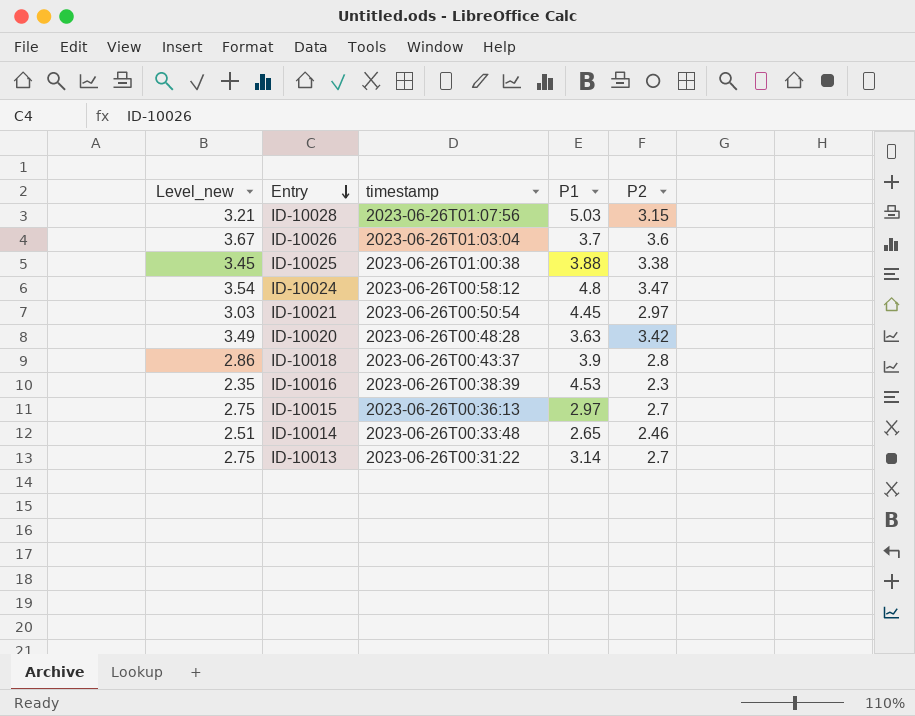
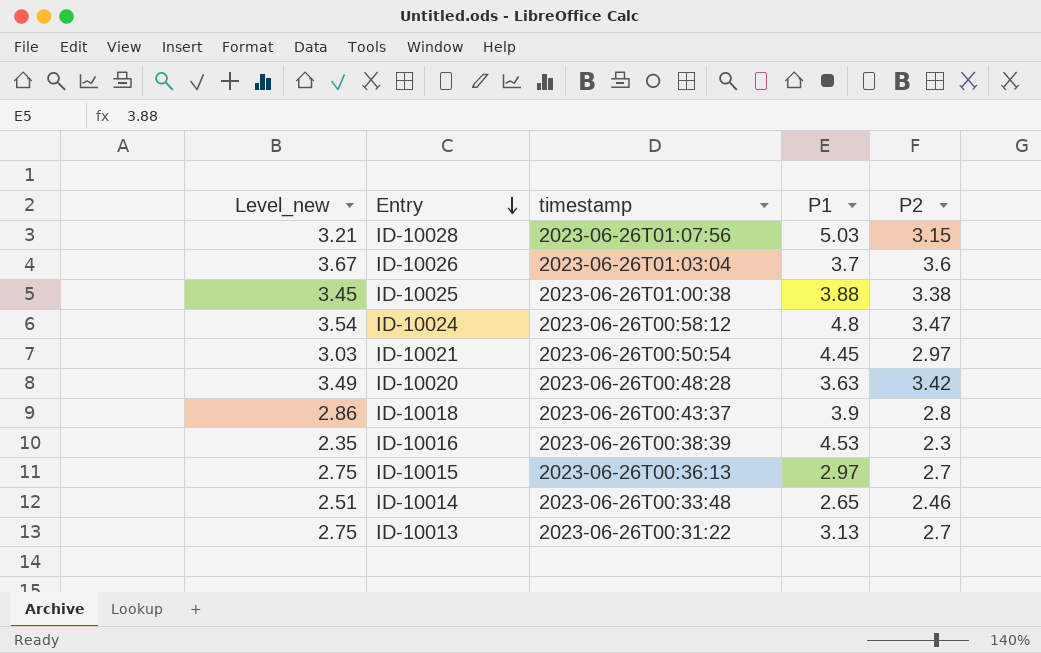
ID-10013 | P1: 3.14 -> 3.13

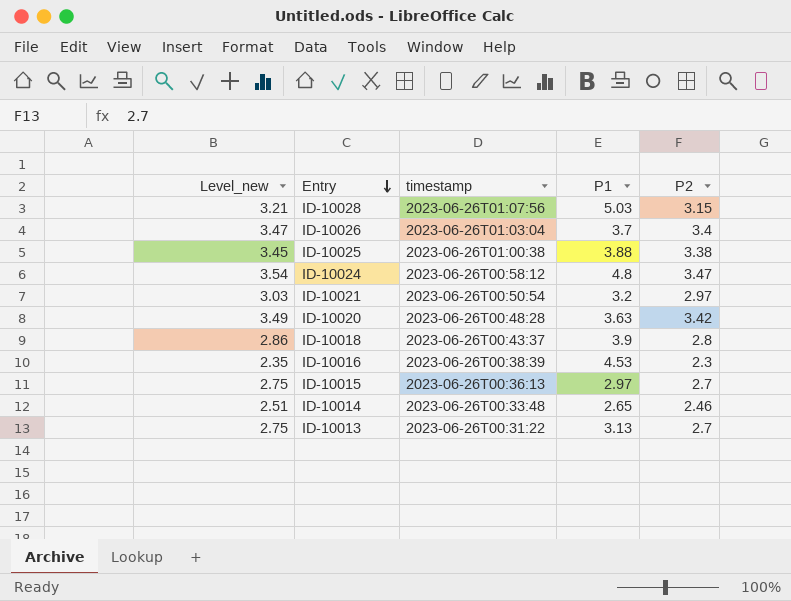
ID-10026 | Level_new: 3.67 -> 3.47
ID-10026 | P2: 3.6 -> 3.4
ID-10021 | P1: 4.45 -> 3.2

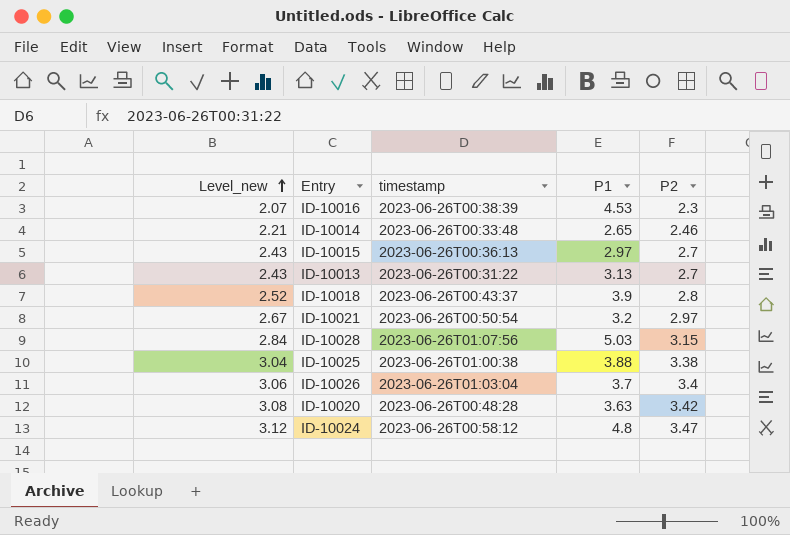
row order: Entry descending -> Level_new ascending
column Level_new | formula: [P2] * 1.02 -> [P2] * 0.9

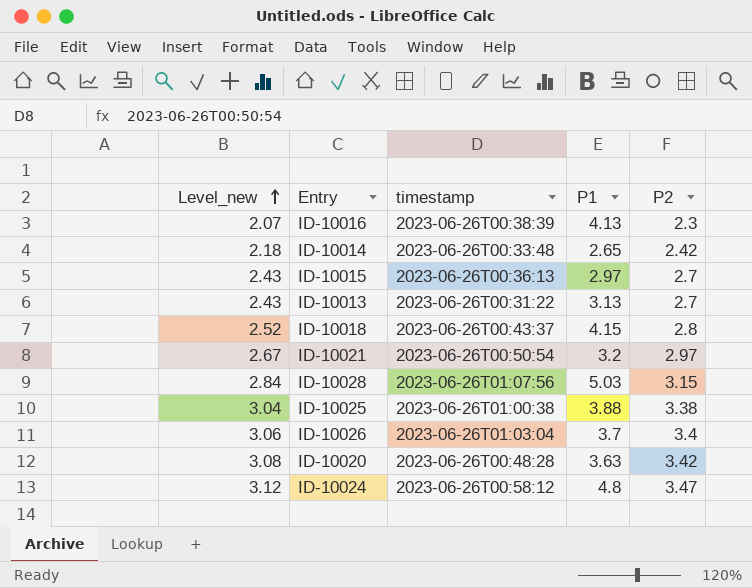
ID-10016 | P1: 4.53 -> 4.13
ID-10014 | Level_new: 2.21 -> 2.18
ID-10014 | P2: 2.46 -> 2.42
ID-10018 | P1: 3.9 -> 4.15

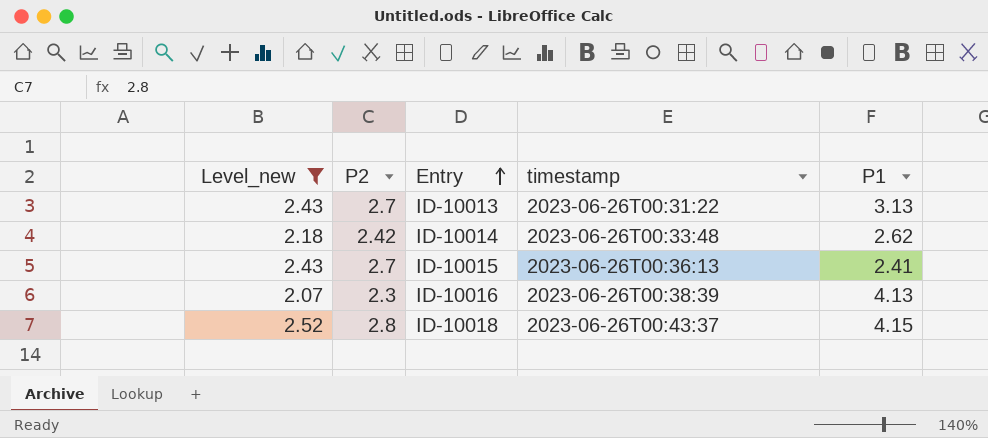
filter: none -> Level_new <= 2.52
row order: Level_new ascending -> Entry ascending
column P2 | position: 5 -> 2
ID-10014 | P1: 2.65 -> 2.62
ID-10015 | P1: 2.97 -> 2.41

